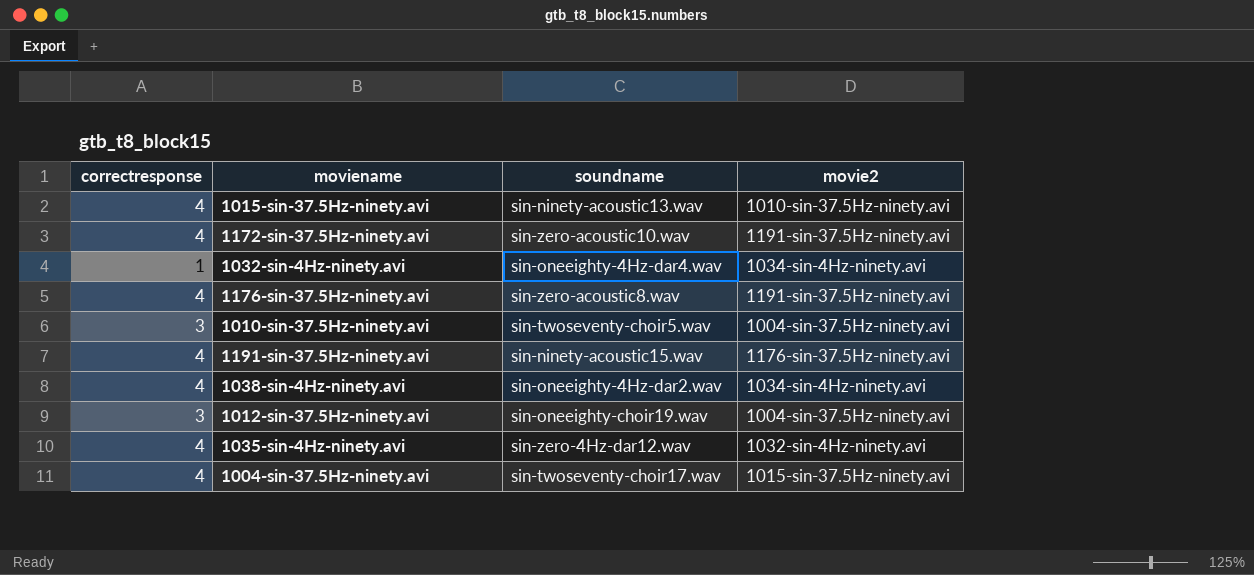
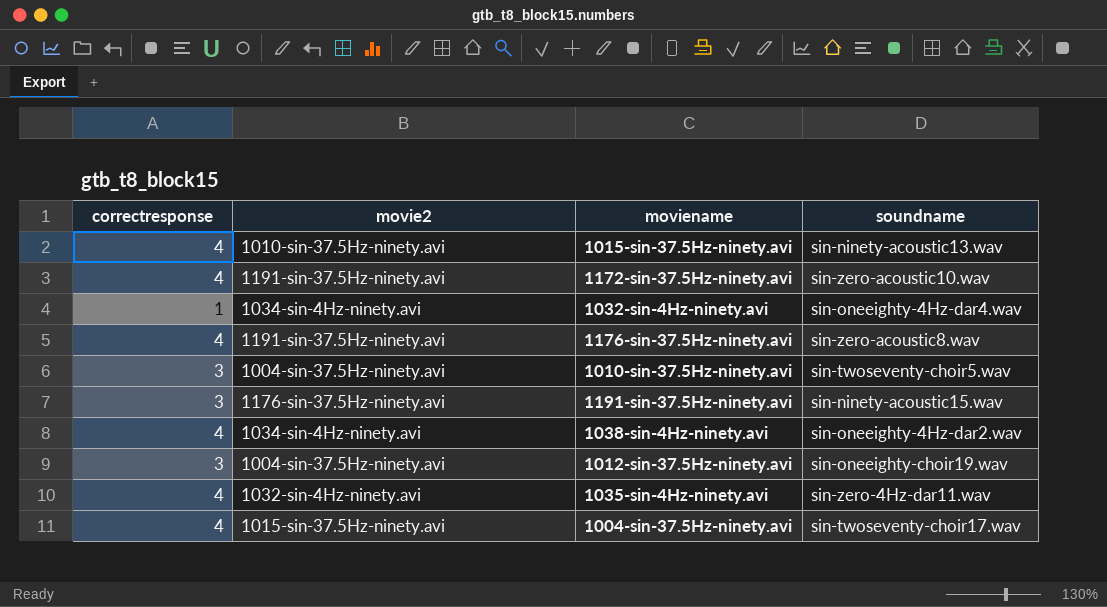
column movie2 | position: 4 -> 2
1191-sin-37.5Hz-ninety.avi | correctresponse: 4 -> 3
1035-sin-4Hz-ninety.avi | soundname: sin-zero-4Hz-dar12.wav -> sin-zero-4Hz-dar11.wav

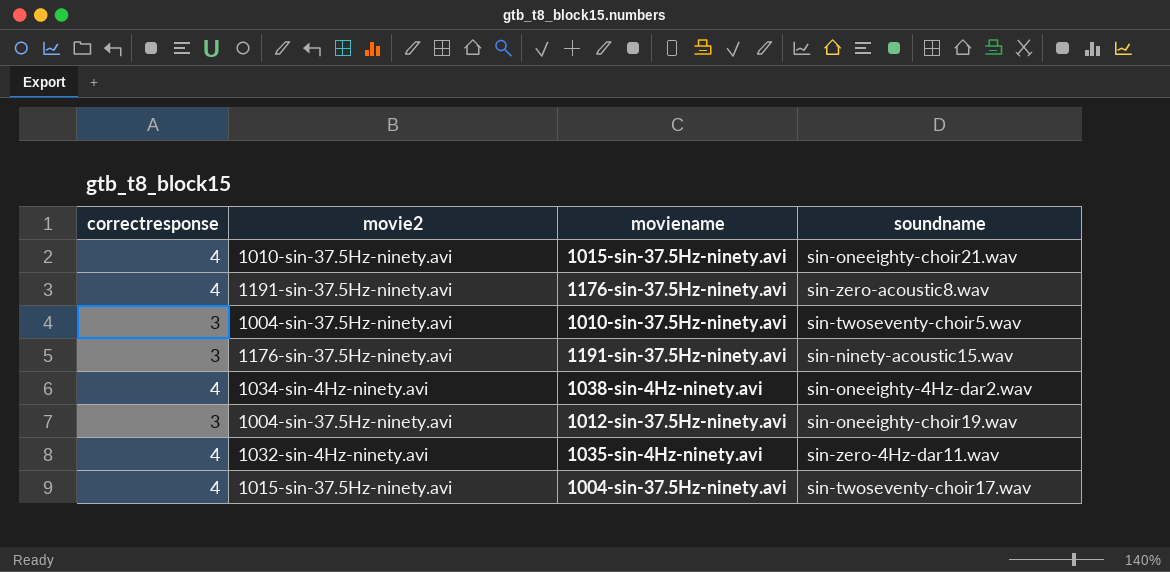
row 1172-sin-37.5Hz-ninety.avi: 4 | 1191-sin-37.5Hz-ninety.avi | sin-zero-acoustic10.wav -> none
row 1032-sin-4Hz-ninety.avi: 1 | 1034-sin-4Hz-ninety.avi | sin-oneeighty-4Hz-dar4.wav -> none
1015-sin-37.5Hz-ninety.avi | soundname: sin-ninety-acoustic13.wav -> sin-oneeighty-choir21.wav

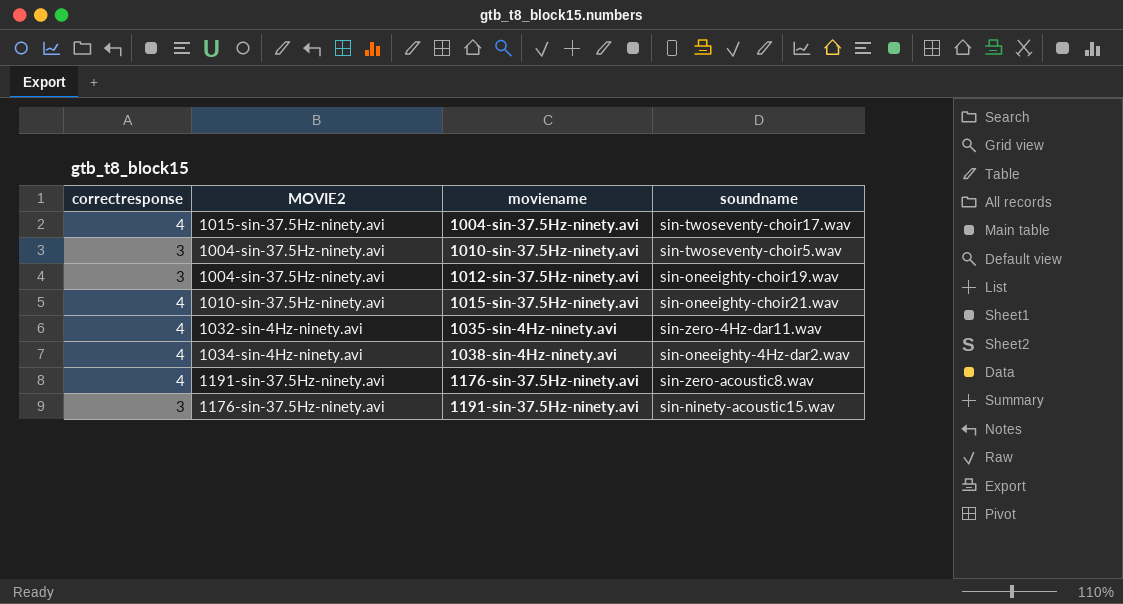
row order: none -> moviename ascending
column name: movie2 -> MOVIE2

